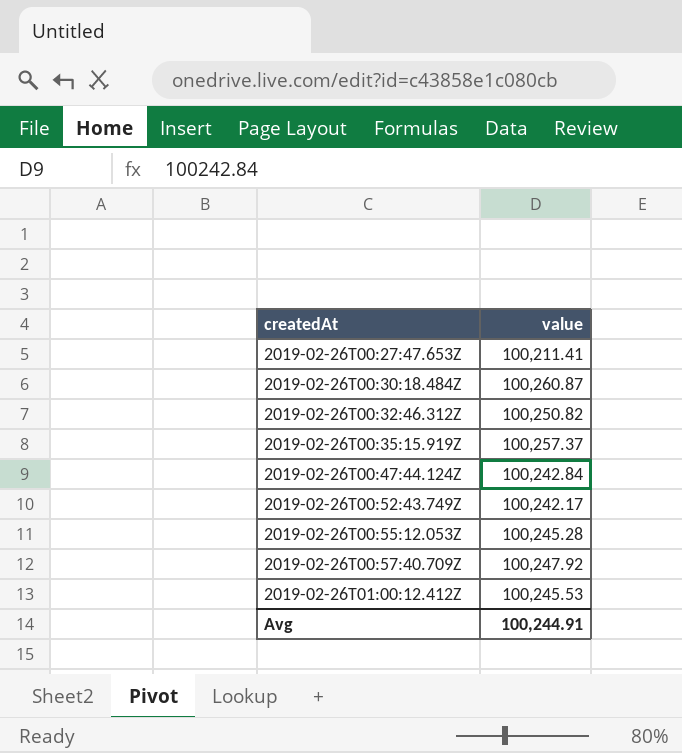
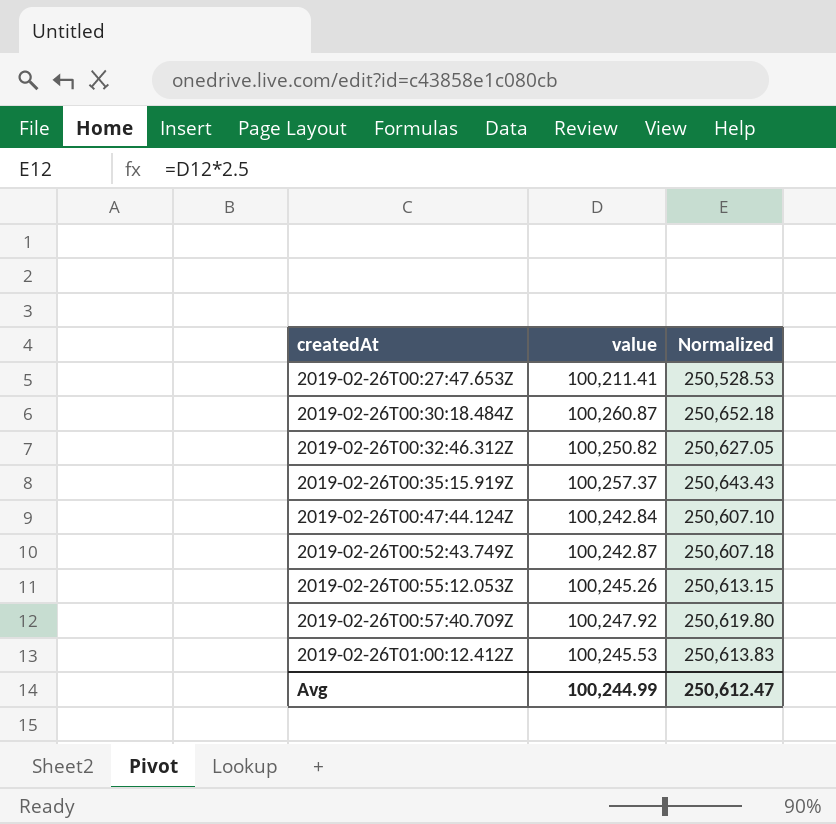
column Normalized | formula: none -> [value] * 2.5
2019-02-26T00:52:43.749Z | value: 100,242.17 -> 100,242.87
2019-02-26T00:55:12.053Z | value: 100,245.28 -> 100,245.26
Avg | value: 100,244.91 -> 100,244.99

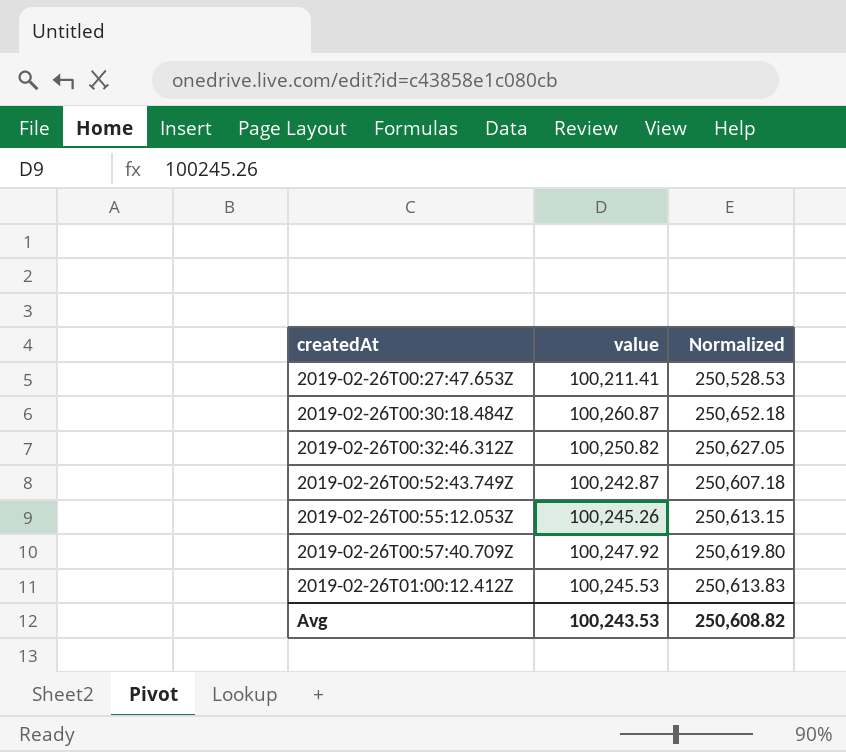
row 2019-02-26T00:35:15.919Z: 100,257.37 | 250,643.43 -> none
row 2019-02-26T00:47:44.124Z: 100,242.84 | 250,607.10 -> none
Avg | value: 100,244.99 -> 100,243.53
Avg | Normalized: 250,612.47 -> 250,608.82

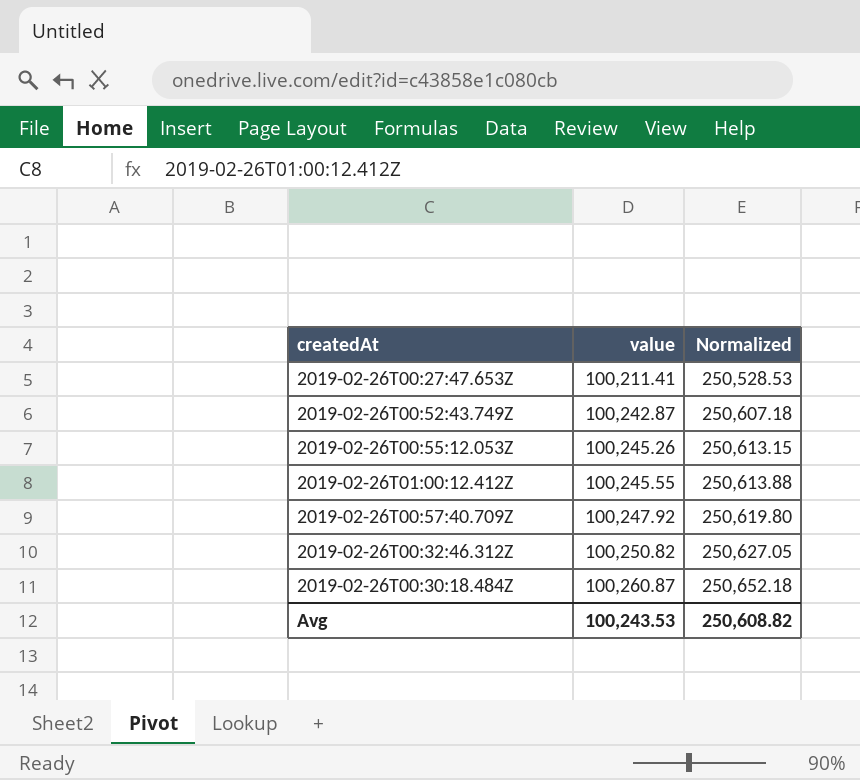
row order: createdAt ascending -> value ascending
2019-02-26T01:00:12.412Z | value: 100,245.53 -> 100,245.55
2019-02-26T01:00:12.412Z | Normalized: 250,613.83 -> 250,613.88

